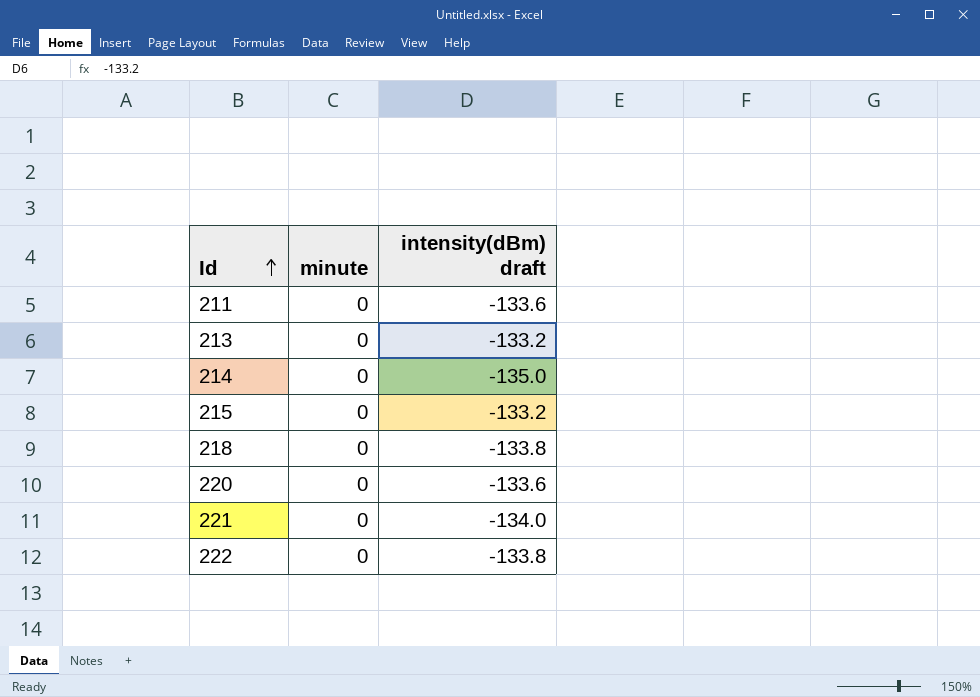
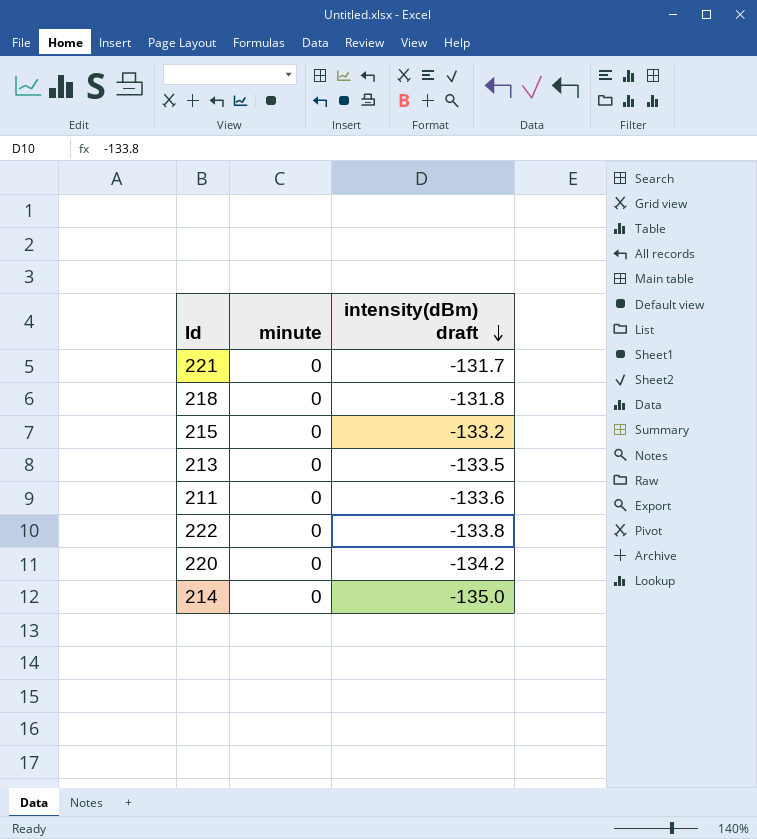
row order: Id ascending -> intensity(dBm) draft descending
221 | intensity(dBm) draft: -134.0 -> -131.7
218 | intensity(dBm) draft: -133.8 -> -131.8
213 | intensity(dBm) draft: -133.2 -> -133.5
220 | intensity(dBm) draft: -133.6 -> -134.2

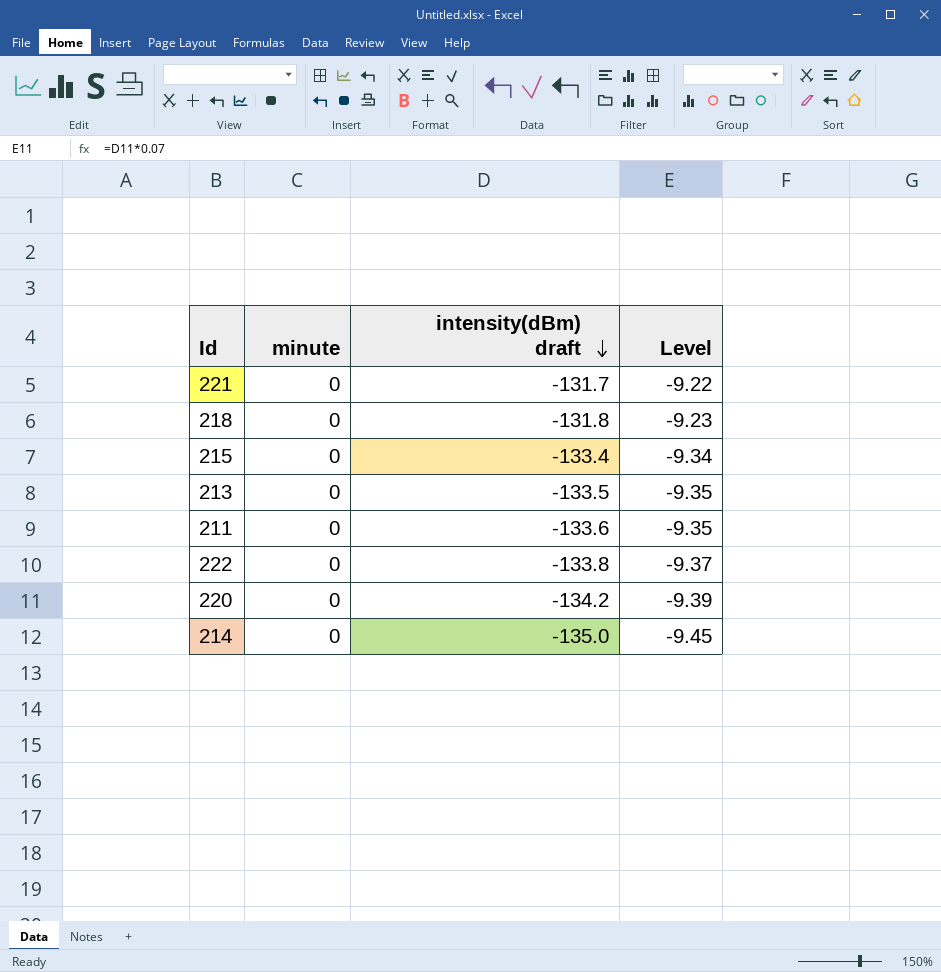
column Level | formula: none -> [intensity(dBm) draft] * 0.07
215 | intensity(dBm) draft: -133.2 -> -133.4

